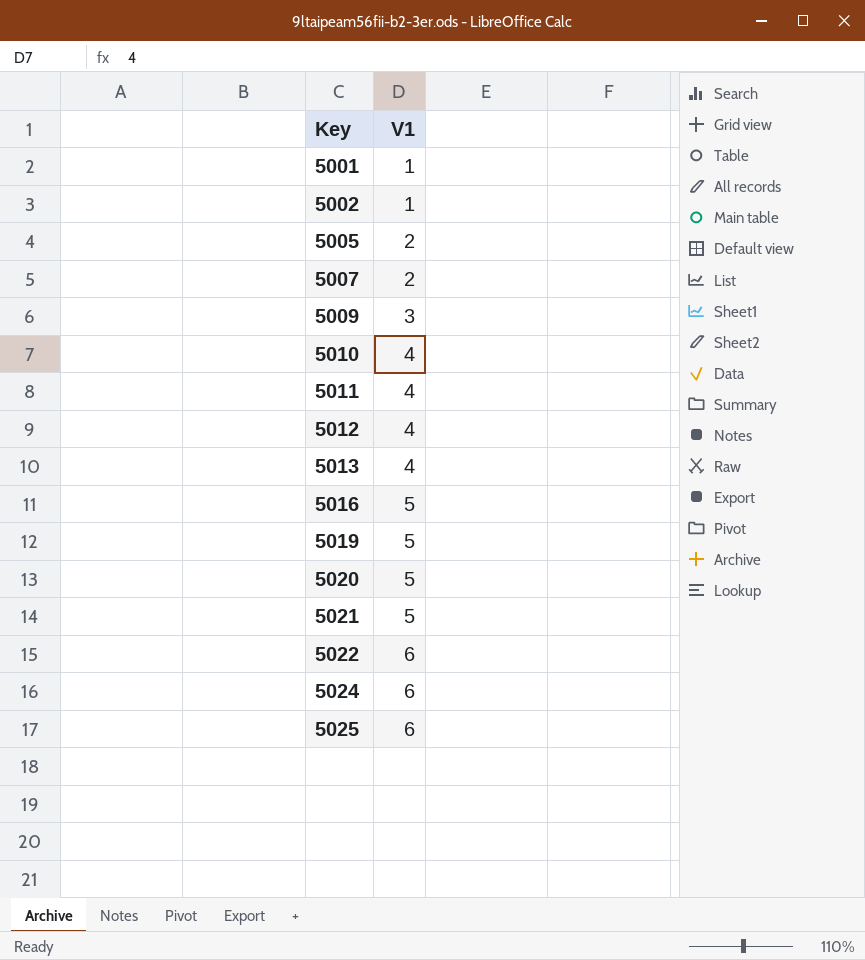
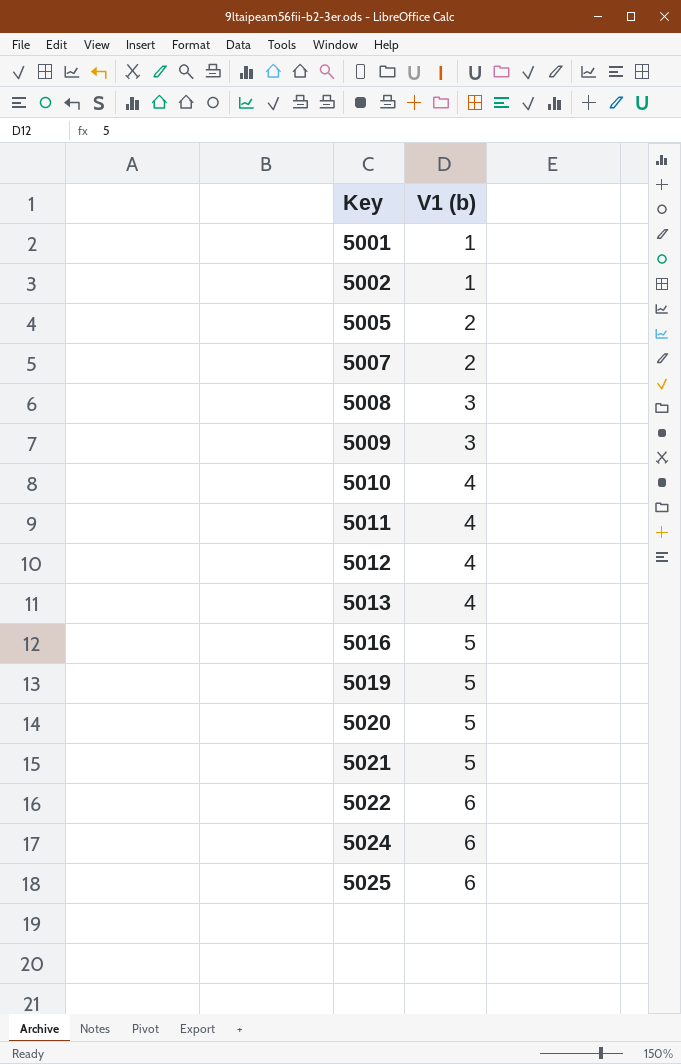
column name: V1 -> V1 (b)
row 5008: none -> 3

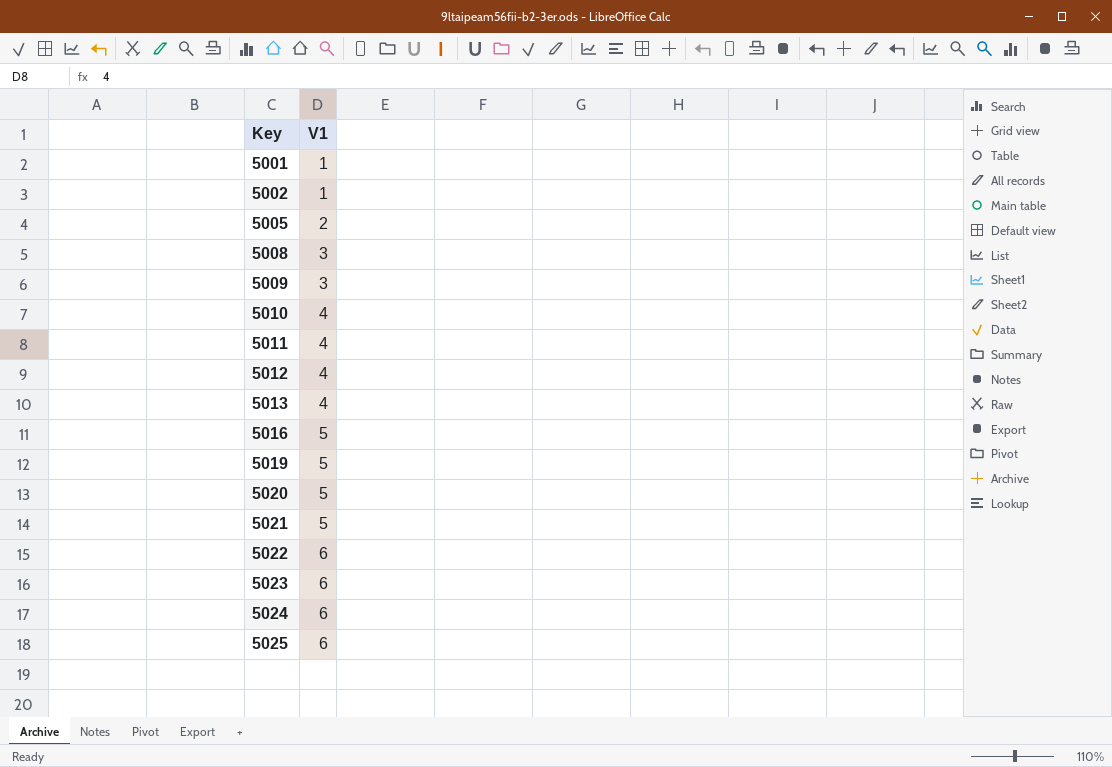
column name: V1 (b) -> V1
row 5007: 2 -> none
row 5023: none -> 6

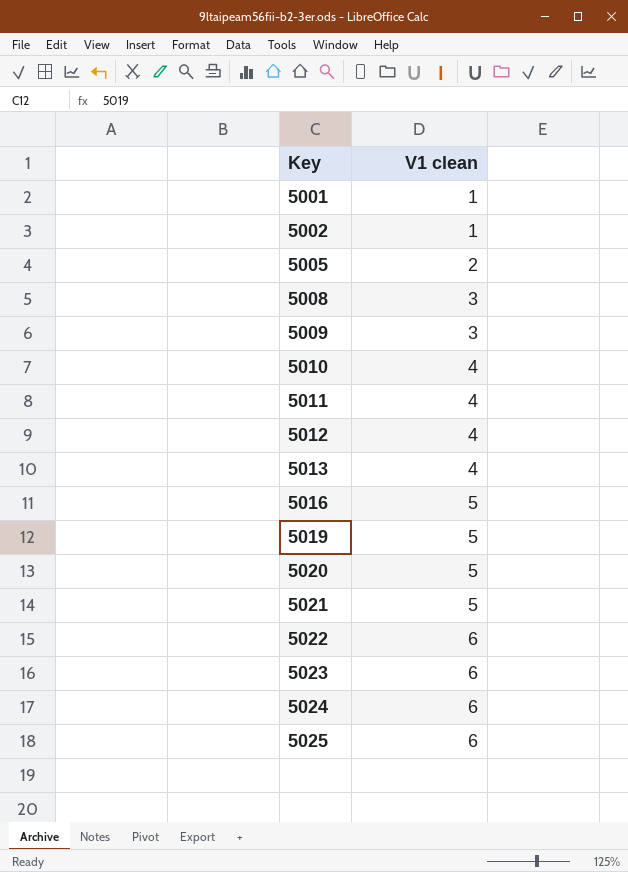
column name: V1 -> V1 clean

